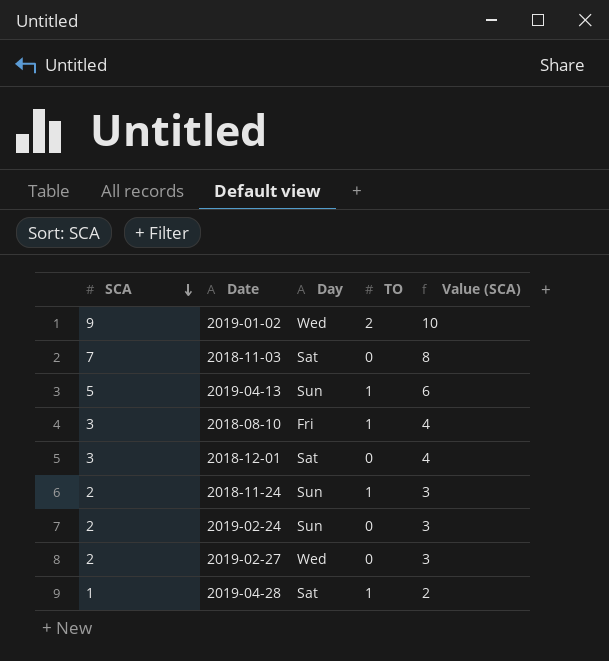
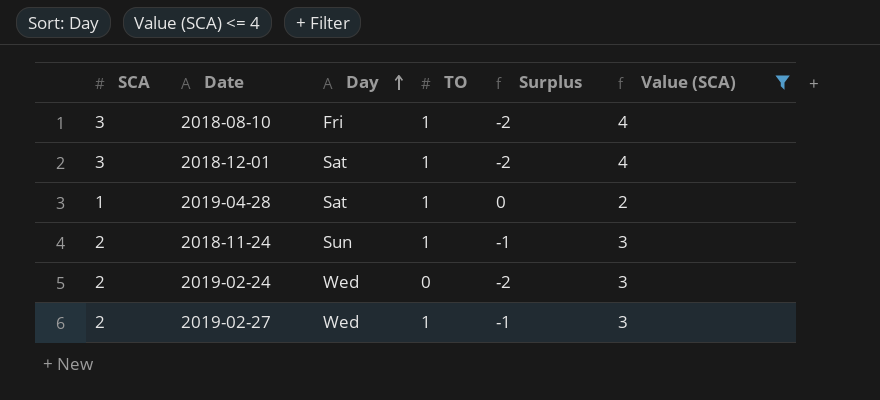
filter: none -> Value (SCA) <= 4
row order: SCA descending -> Day ascending
column Surplus | formula: none -> [TO] - [SCA]
2018-12-01 | TO: 0 -> 1
2019-02-24 | Day: Sun -> Wed
2019-02-27 | TO: 0 -> 1

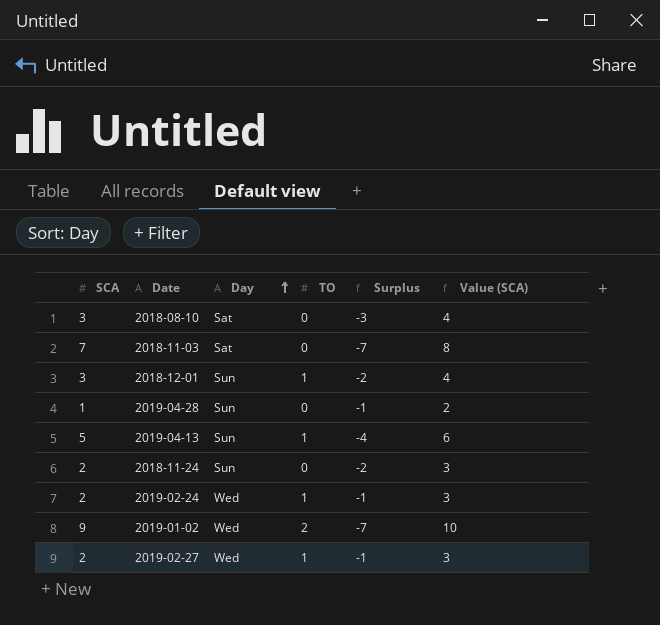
filter: Value (SCA) <= 4 -> none
2018-08-10 | Day: Fri -> Sat
2018-08-10 | TO: 1 -> 0
2018-08-10 | Surplus: -2 -> -3
2018-12-01 | Day: Sat -> Sun
2019-04-28 | Day: Sat -> Sun
2019-04-28 | TO: 1 -> 0
2019-04-28 | Surplus: 0 -> -1
2018-11-24 | TO: 1 -> 0
2018-11-24 | Surplus: -1 -> -2
2019-02-24 | TO: 0 -> 1
2019-02-24 | Surplus: -2 -> -1

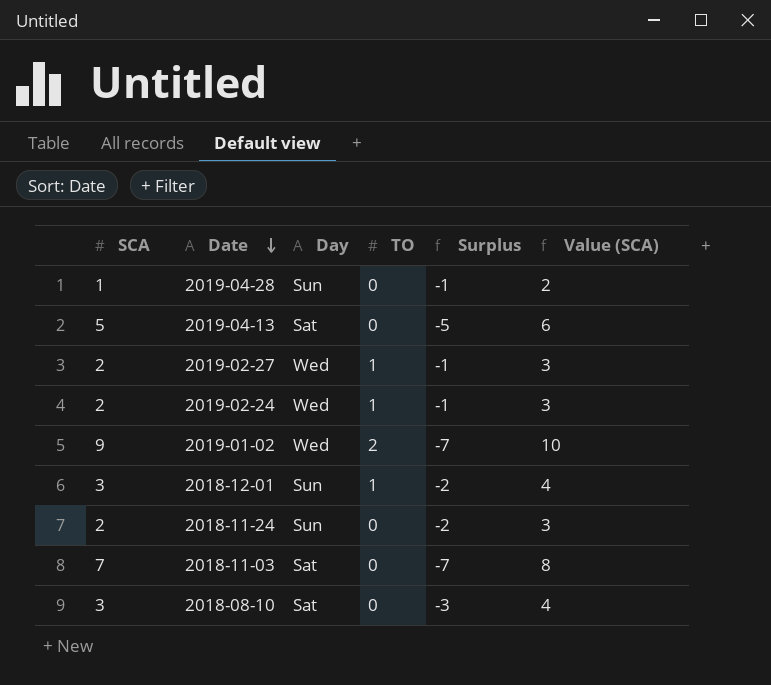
row order: Day ascending -> Date descending
2019-04-13 | Day: Sun -> Sat
2019-04-13 | TO: 1 -> 0
2019-04-13 | Surplus: -4 -> -5

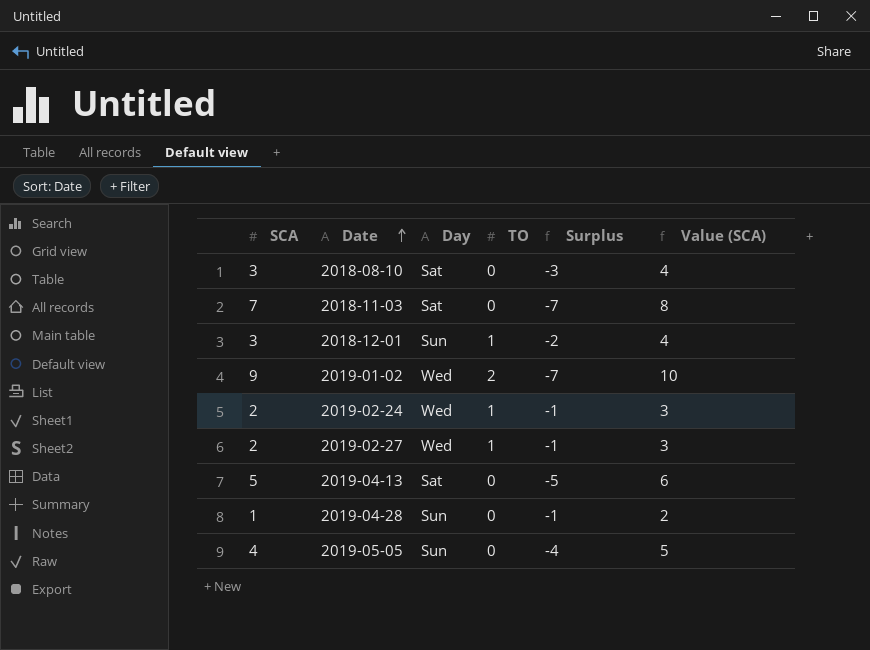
row order: Date descending -> Date ascending
row 2018-11-24: 2 | Sun | 0 | -2 | 3 -> none
row 2019-05-05: none -> 4 | Sun | 0 | -4 | 5

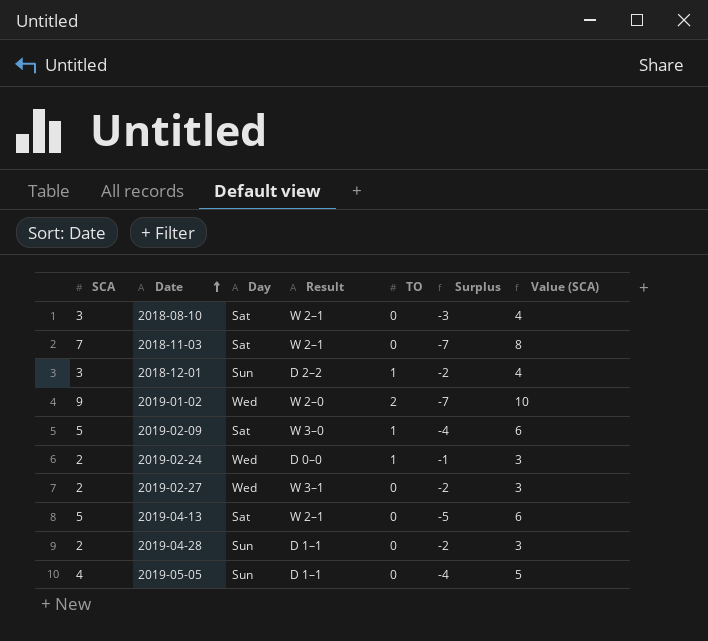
column Result | position: none -> 4
row 2019-02-09: none -> 5 | Sat | W 3–0 | 1 | -4 | 6
2019-02-27 | TO: 1 -> 0
2019-02-27 | Surplus: -1 -> -2
2019-04-28 | SCA: 1 -> 2
2019-04-28 | Surplus: -1 -> -2
2019-04-28 | Value (SCA): 2 -> 3

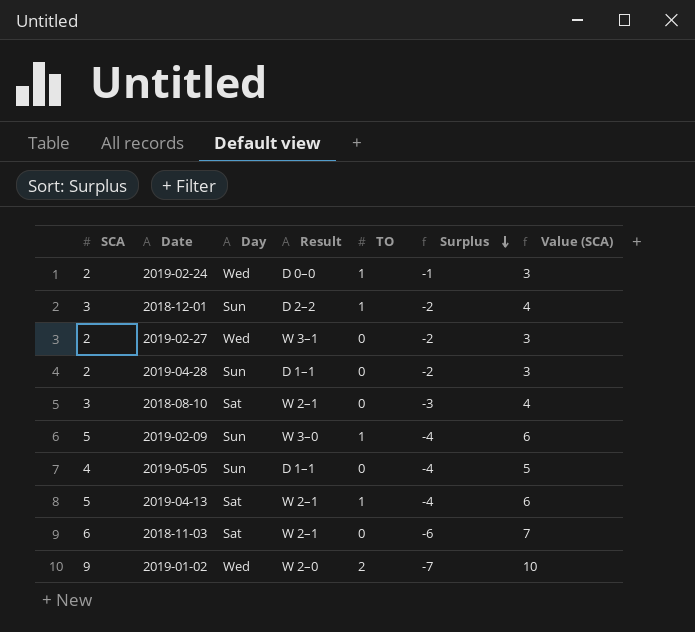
row order: Date ascending -> Surplus descending
2019-02-09 | Day: Sat -> Sun
2019-04-13 | TO: 0 -> 1
2019-04-13 | Surplus: -5 -> -4
2018-11-03 | SCA: 7 -> 6
2018-11-03 | Surplus: -7 -> -6
2018-11-03 | Value (SCA): 8 -> 7

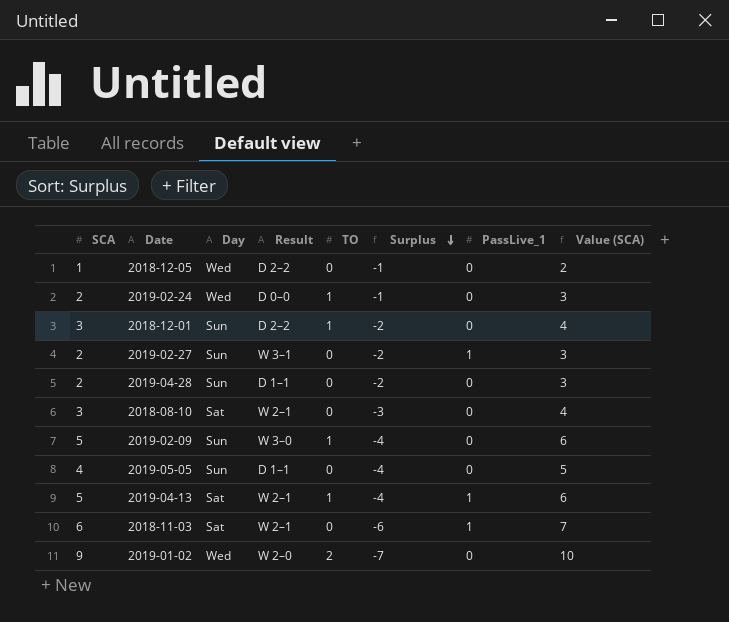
column PassLive_1 | position: none -> 7
row 2018-12-05: none -> 1 | Wed | D 2–2 | 0 | -1 | 0 | 2
2019-02-27 | Day: Wed -> Sun

